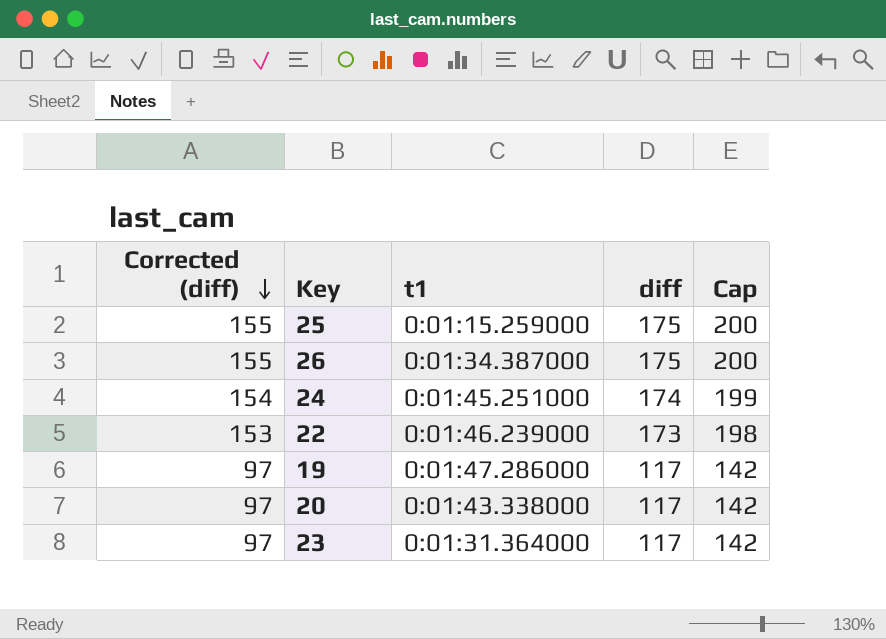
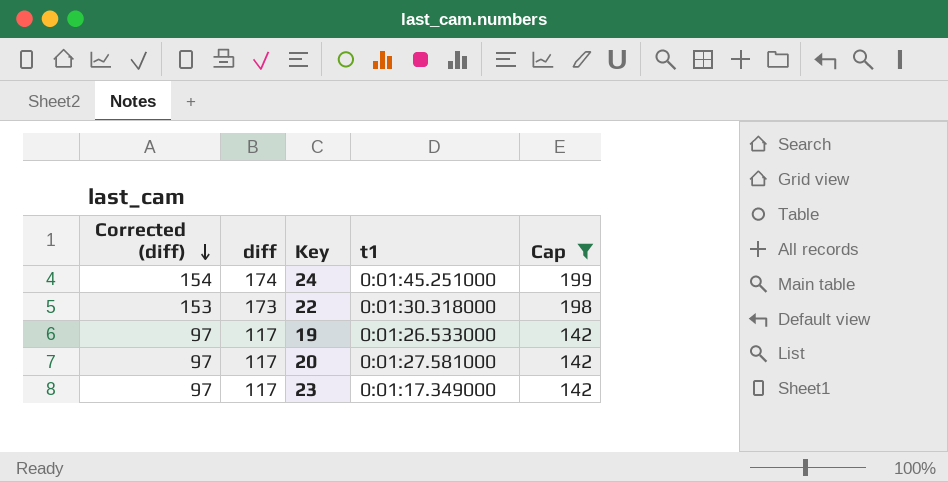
filter: none -> Cap != 200
column diff | position: 4 -> 2
22 | t1: 0:01:46.239000 -> 0:01:30.318000
19 | t1: 0:01:47.286000 -> 0:01:26.533000
20 | t1: 0:01:43.338000 -> 0:01:27.581000
23 | t1: 0:01:31.364000 -> 0:01:17.349000

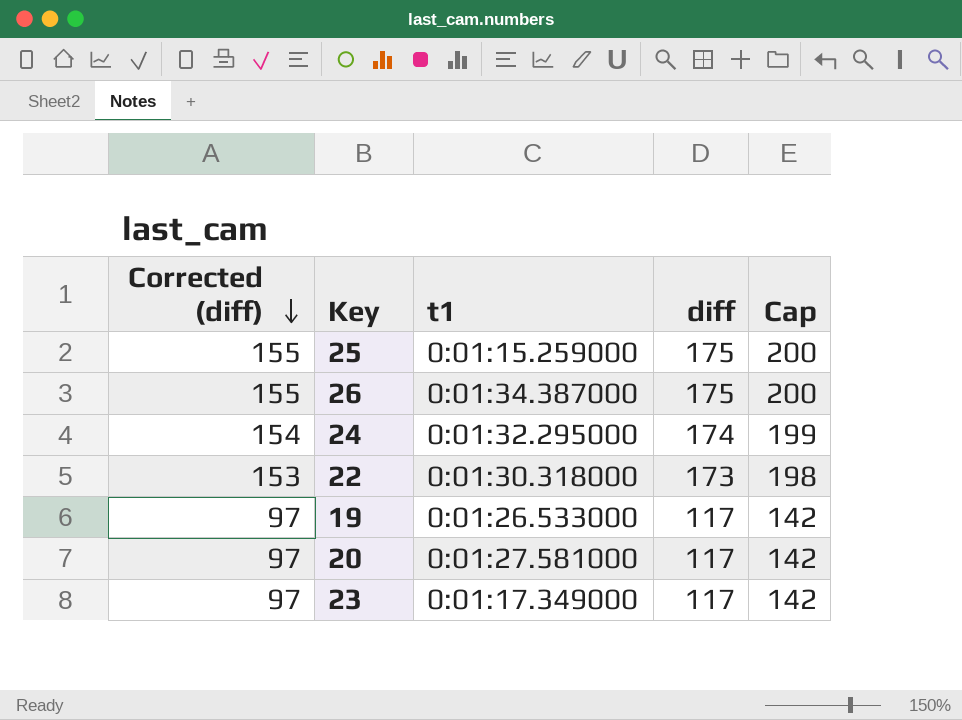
filter: Cap != 200 -> none
column diff | position: 2 -> 4
24 | t1: 0:01:45.251000 -> 0:01:32.295000

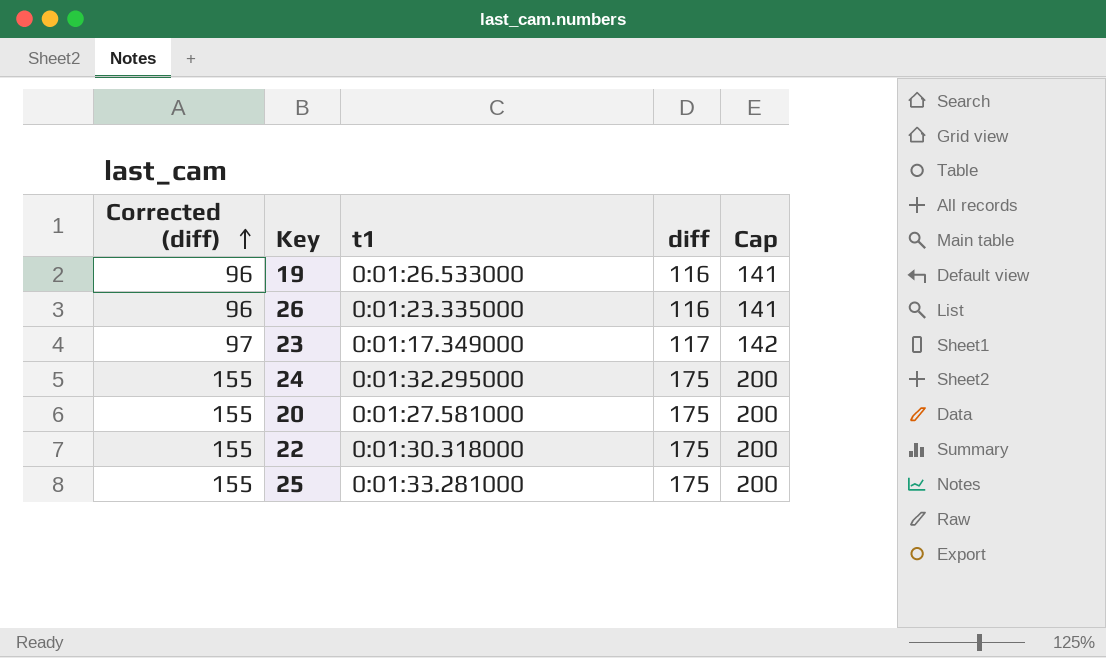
row order: Corrected (diff) descending -> Corrected (diff) ascending
19 | Corrected (diff): 97 -> 96
19 | diff: 117 -> 116
19 | Cap: 142 -> 141
26 | Corrected (diff): 155 -> 96
26 | t1: 0:01:34.387000 -> 0:01:23.335000
26 | diff: 175 -> 116
26 | Cap: 200 -> 141
24 | Corrected (diff): 154 -> 155
24 | diff: 174 -> 175
24 | Cap: 199 -> 200
20 | Corrected (diff): 97 -> 155
20 | diff: 117 -> 175
20 | Cap: 142 -> 200
22 | Corrected (diff): 153 -> 155
22 | diff: 173 -> 175
22 | Cap: 198 -> 200
25 | t1: 0:01:15.259000 -> 0:01:33.281000

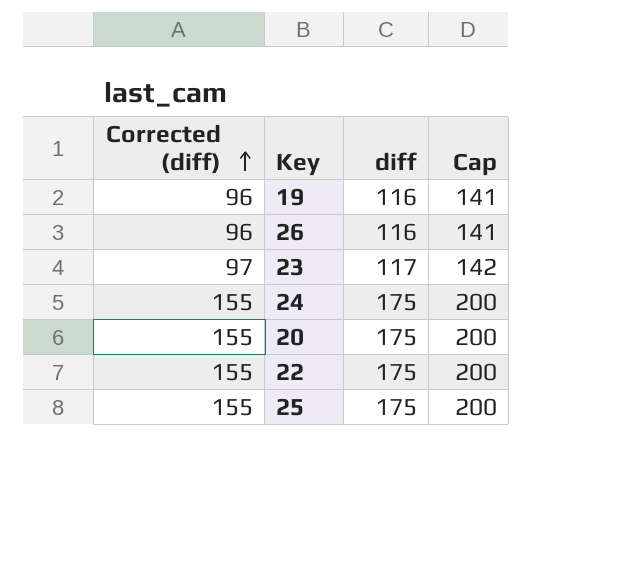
column t1 | position: 3 -> none

